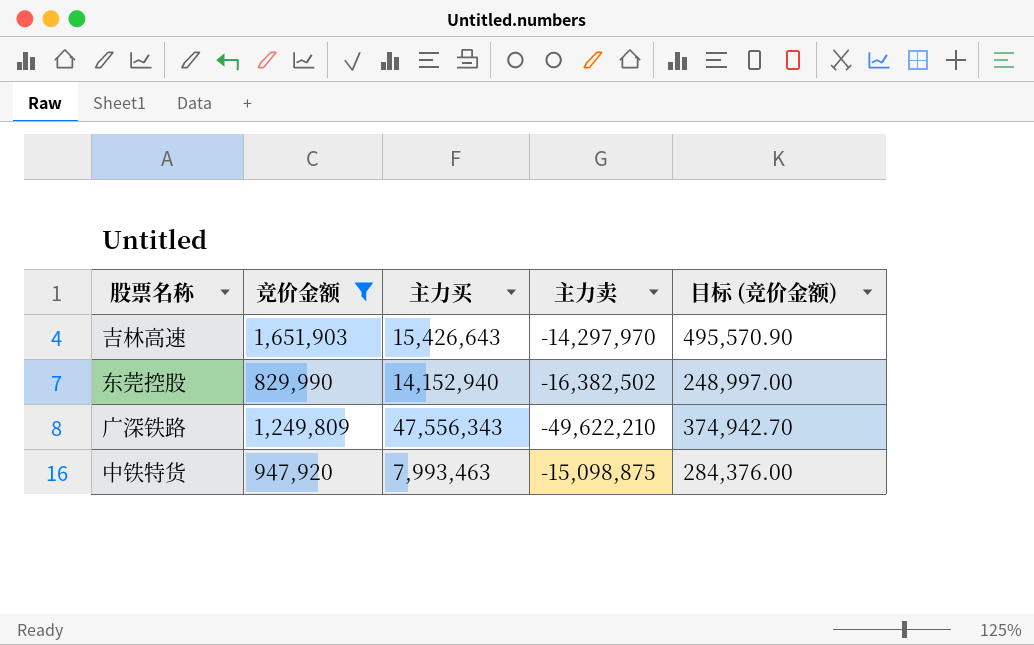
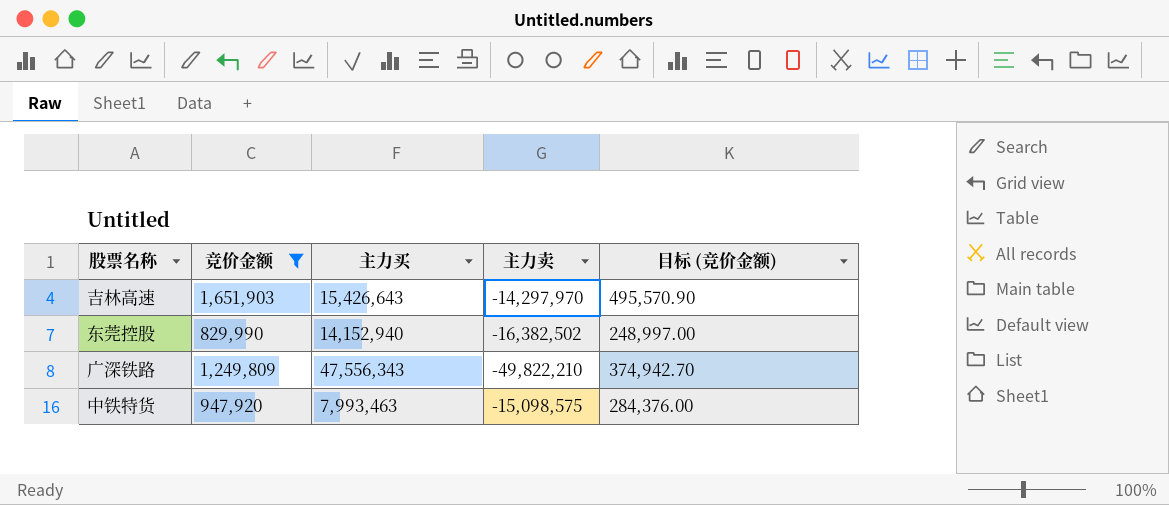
广深铁路 | 主力卖: -49,622,210 -> -49,822,210
中铁特货 | 主力卖: -15,098,875 -> -15,098,575

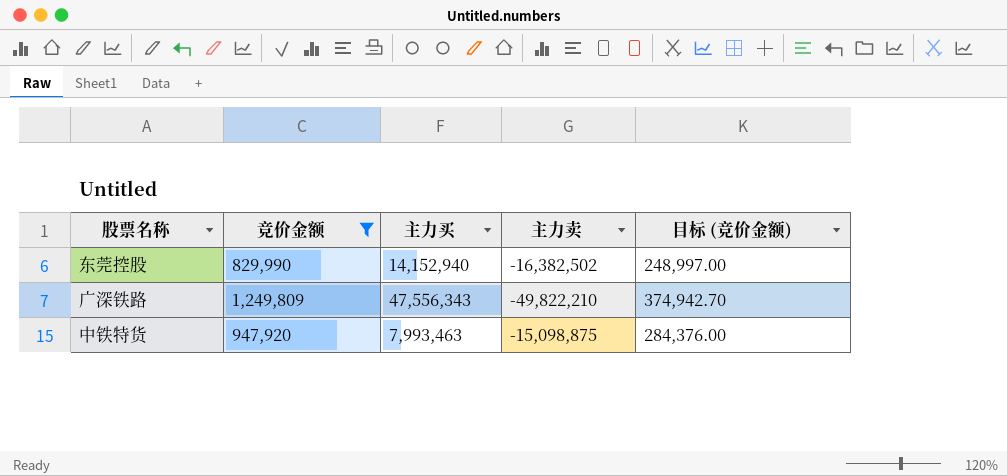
row 吉林高速: 1,651,903 | 15,426,643 | -14,297,970 | 495,570.90 -> none
中铁特货 | 主力卖: -15,098,575 -> -15,098,875

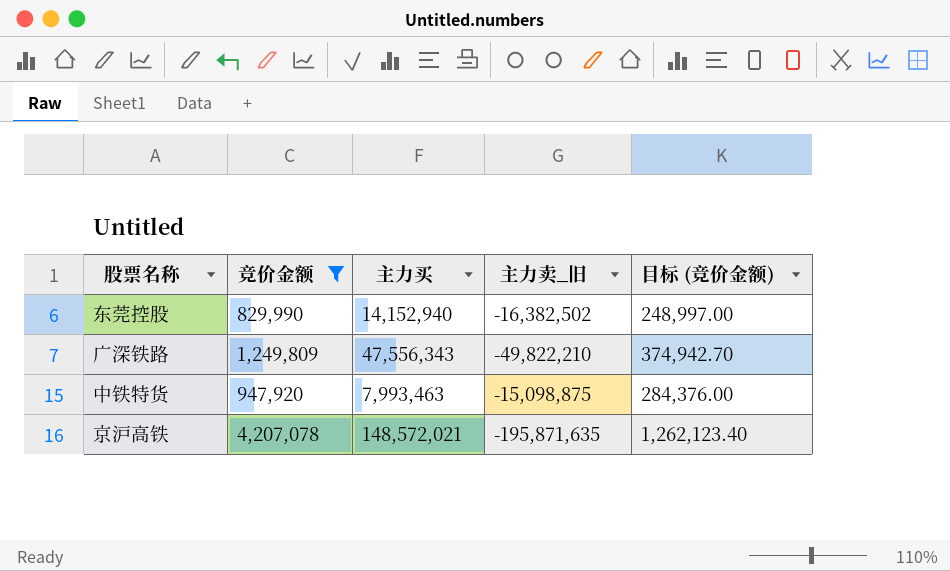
column name: 主力卖 -> 主力卖_旧
row 京沪高铁: none -> 4,207,078 | 148,572,021 | -195,871,635 | 1,262,123.40

